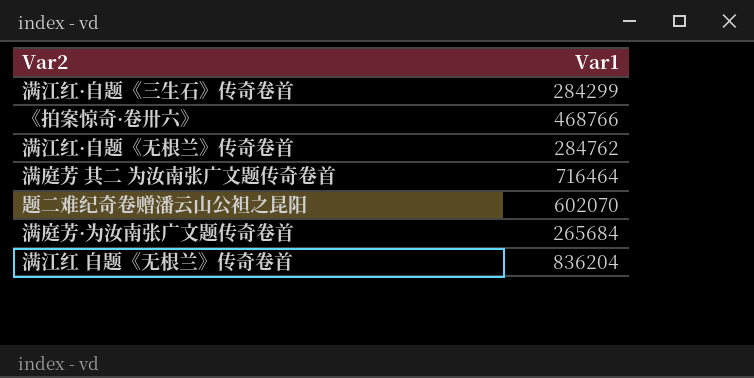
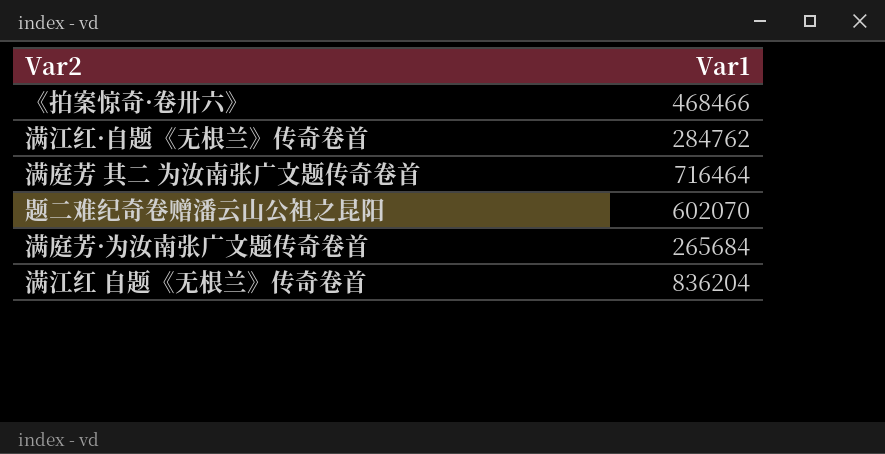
row 满江红·自题《三生石》传奇卷首: 284299 -> none
《拍案惊奇·卷卅六》 | Var1: 468766 -> 468466

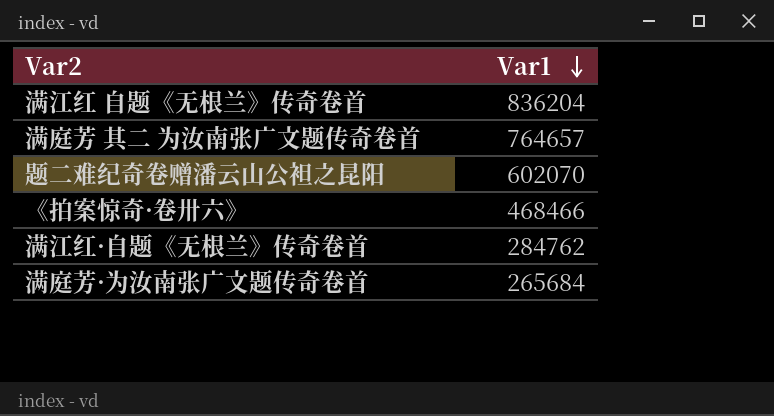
row order: none -> Var1 descending
满庭芳 其二 为汝南张广文题传奇卷首 | Var1: 716464 -> 764657

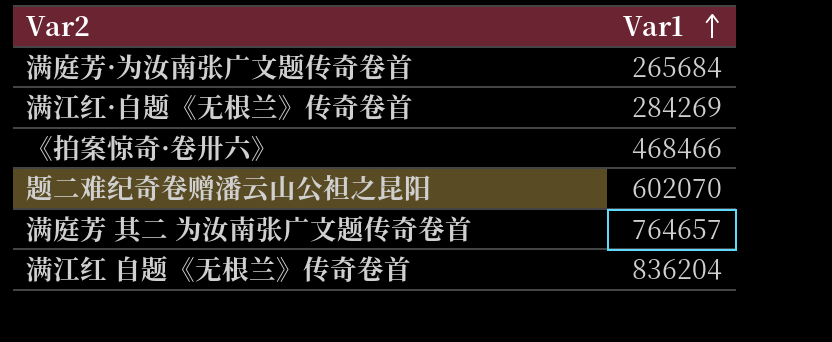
row order: Var1 descending -> Var1 ascending
满江红·自题《无根兰》传奇卷首 | Var1: 284762 -> 284269

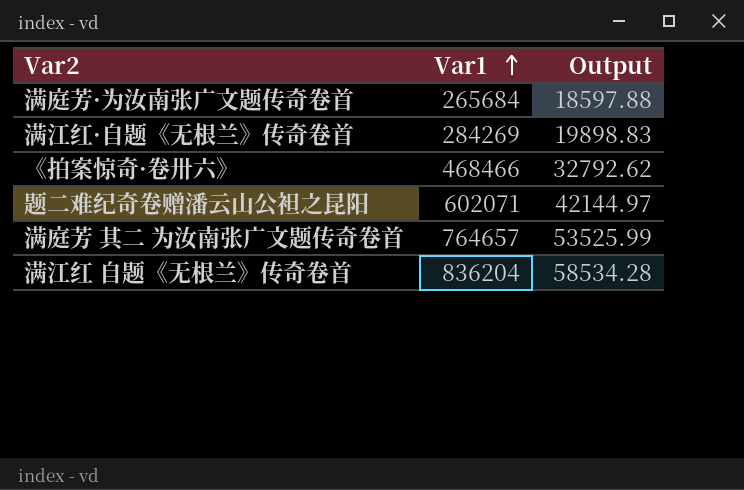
column Output | formula: none -> [Var1] * 0.07
题二难纪奇卷赠潘云山公袒之昆阳 | Var1: 602070 -> 602071

